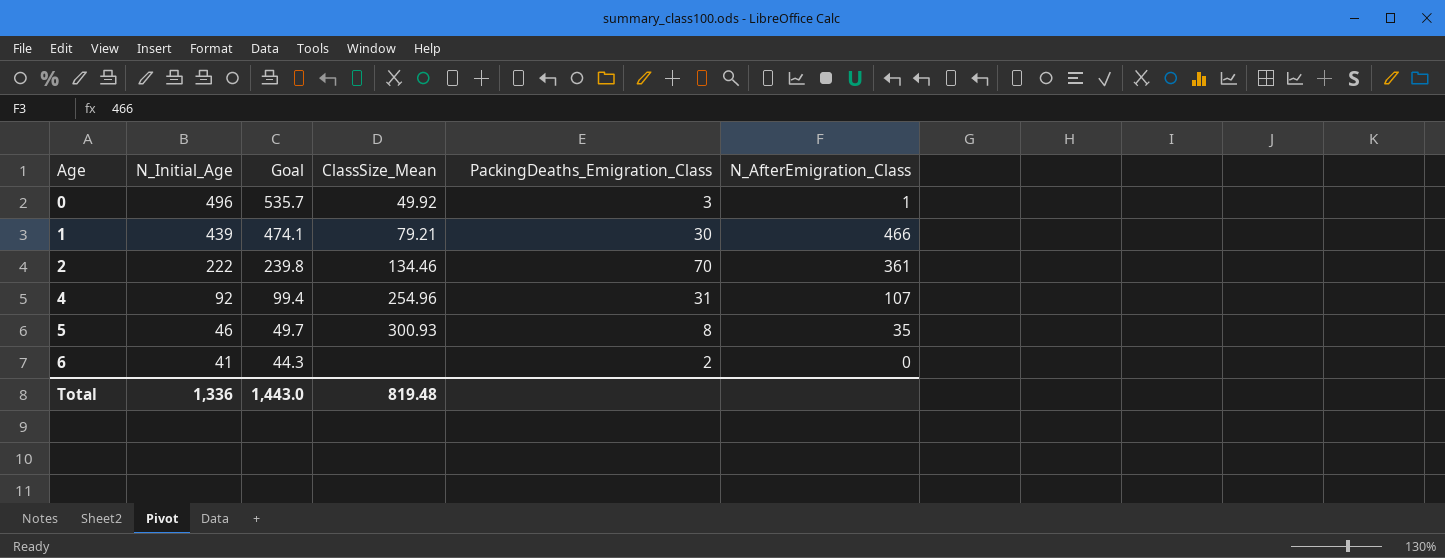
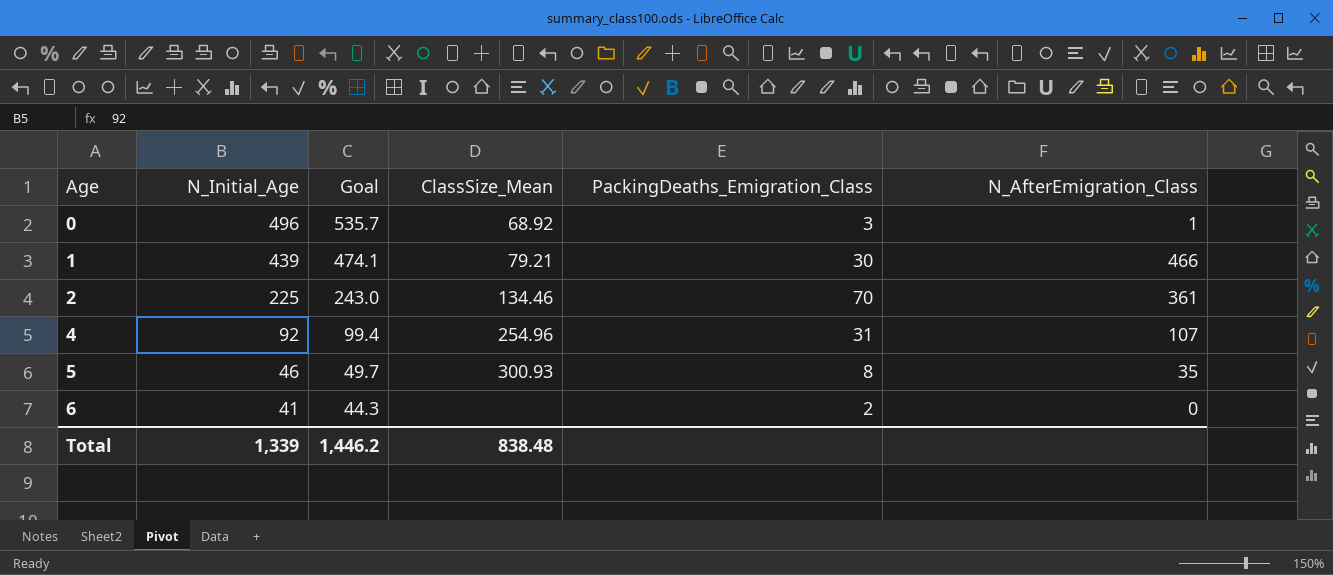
0 | ClassSize_Mean: 49.92 -> 68.92
2 | N_Initial_Age: 222 -> 225
2 | Goal: 239.8 -> 243.0
Total | N_Initial_Age: 1,336 -> 1,339
Total | Goal: 1,443.0 -> 1,446.2
Total | ClassSize_Mean: 819.48 -> 838.48

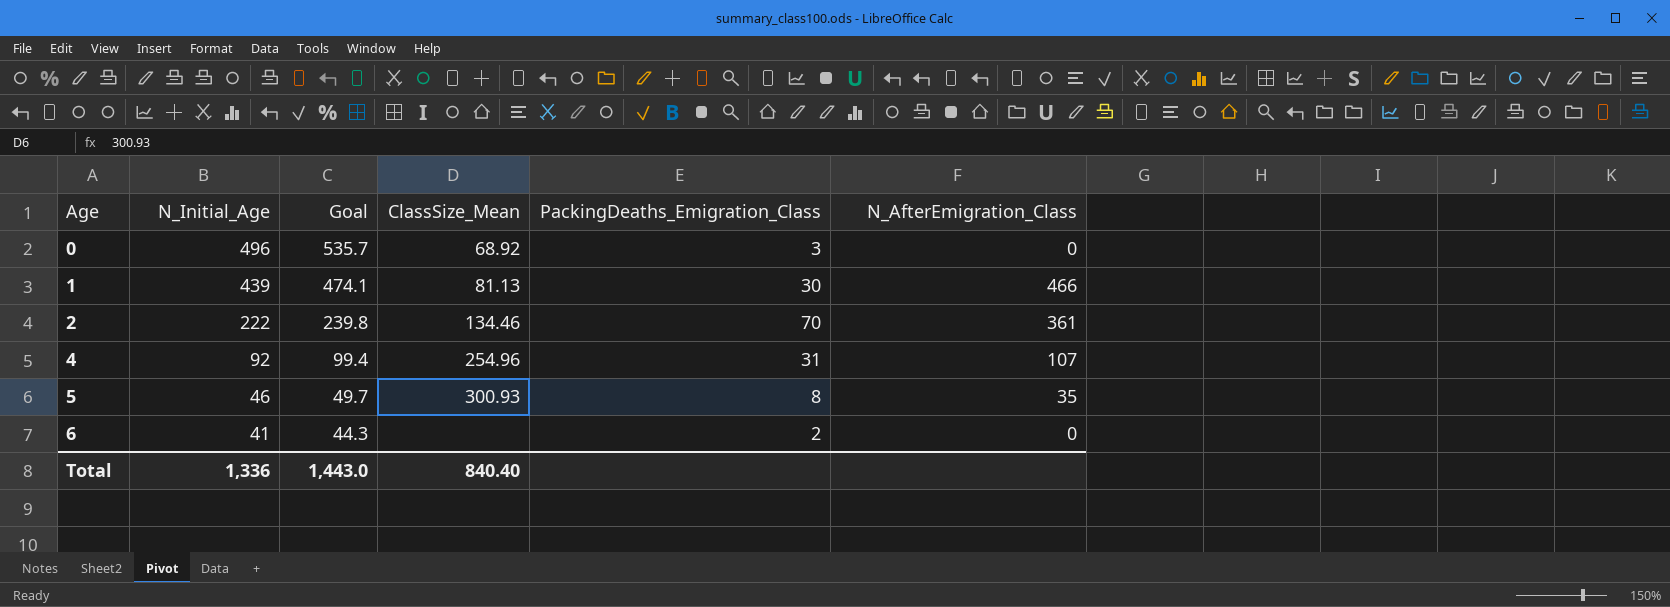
0 | N_AfterEmigration_Class: 1 -> 0
1 | ClassSize_Mean: 79.21 -> 81.13
2 | N_Initial_Age: 225 -> 222
2 | Goal: 243.0 -> 239.8
Total | N_Initial_Age: 1,339 -> 1,336
Total | Goal: 1,446.2 -> 1,443.0
Total | ClassSize_Mean: 838.48 -> 840.40

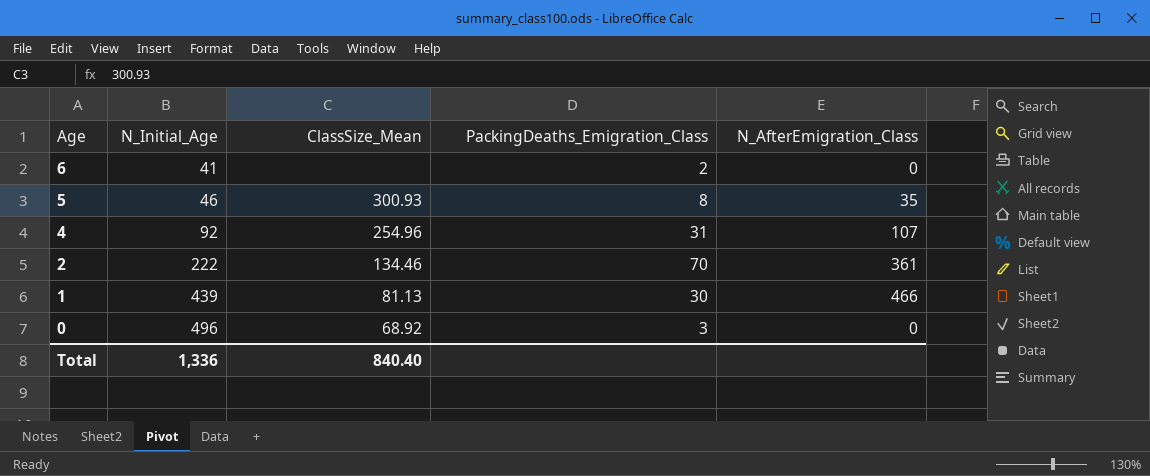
row order: Age ascending -> Age descending
column Goal | formula: [N_Initial_Age] * 1.08 -> none

